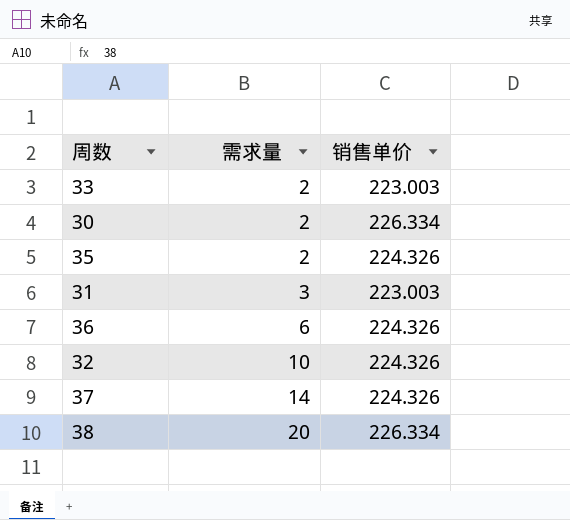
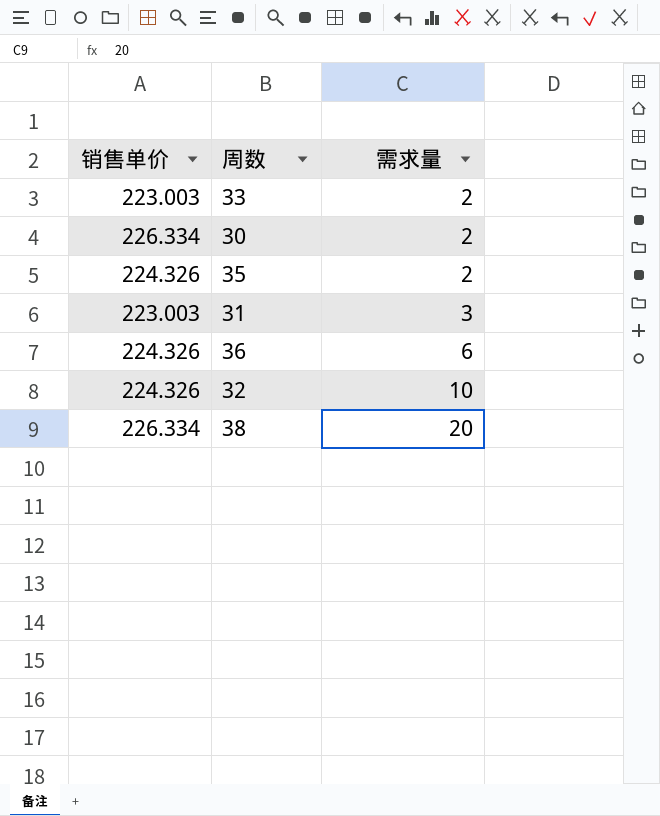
column 销售单价 | position: 3 -> 1
row 37: 14 | 224.326 -> none

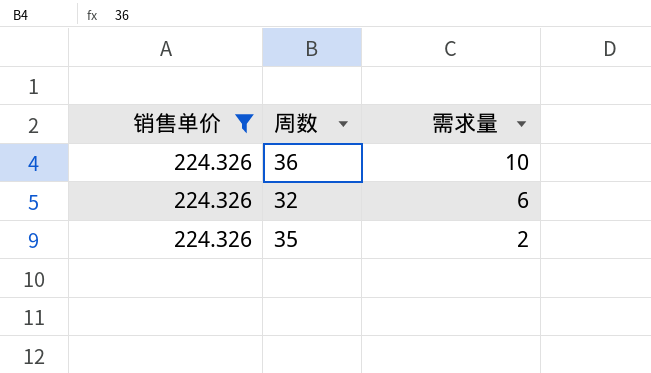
filter: none -> 销售单价 = 224.326
row order: 需求量 ascending -> 需求量 descending
36 | 需求量: 6 -> 10
32 | 需求量: 10 -> 6

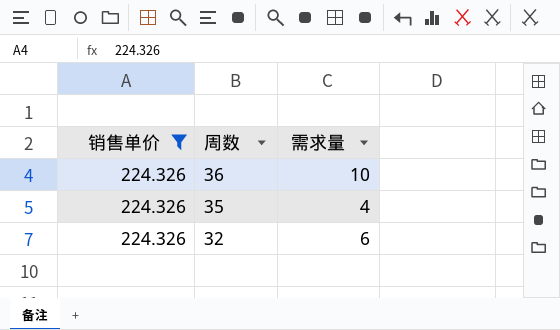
row order: 需求量 descending -> 周数 descending
35 | 需求量: 2 -> 4

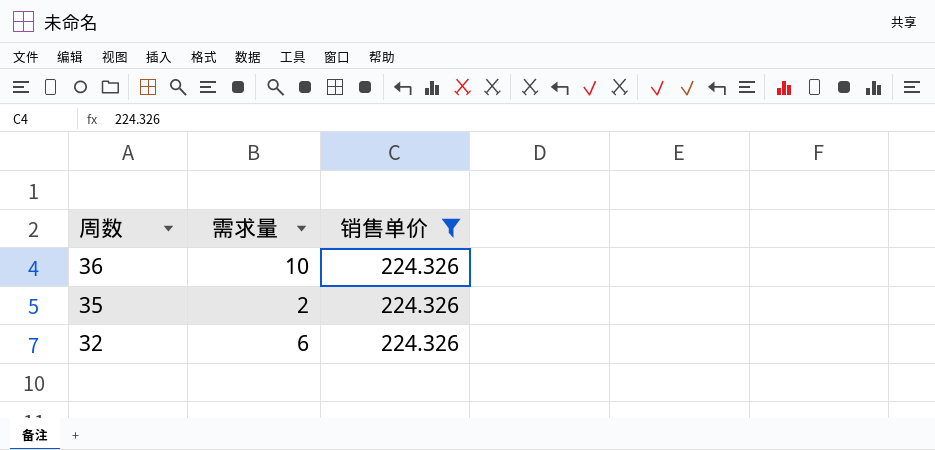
column 销售单价 | position: 1 -> 3
35 | 需求量: 4 -> 2

